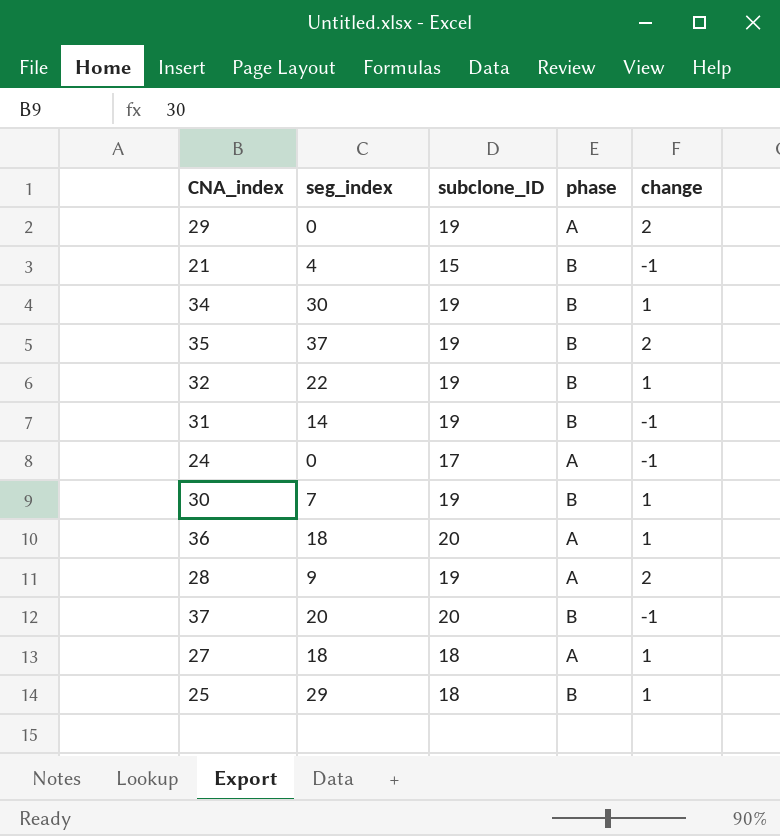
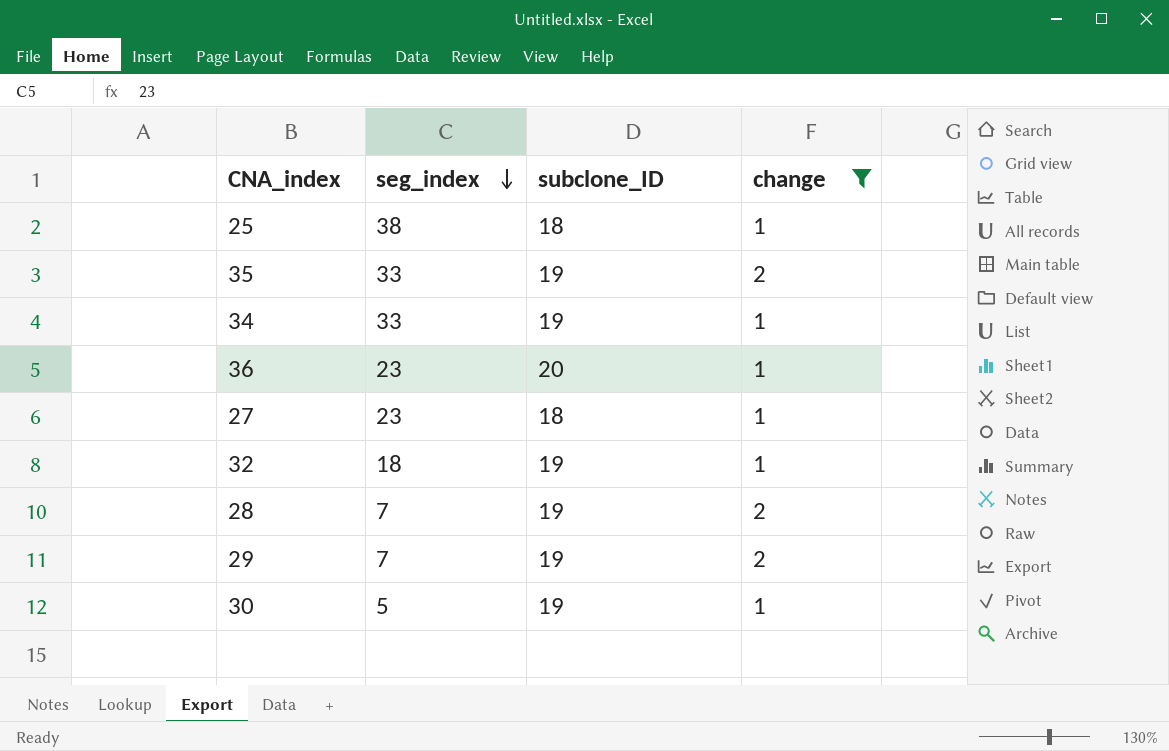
filter: none -> change != -1
row order: none -> seg_index descending
column phase | position: 4 -> none
25 | seg_index: 29 -> 38
35 | seg_index: 37 -> 33
34 | seg_index: 30 -> 33
36 | seg_index: 18 -> 23
27 | seg_index: 18 -> 23
32 | seg_index: 22 -> 18
28 | seg_index: 9 -> 7
29 | seg_index: 0 -> 7
30 | seg_index: 7 -> 5

